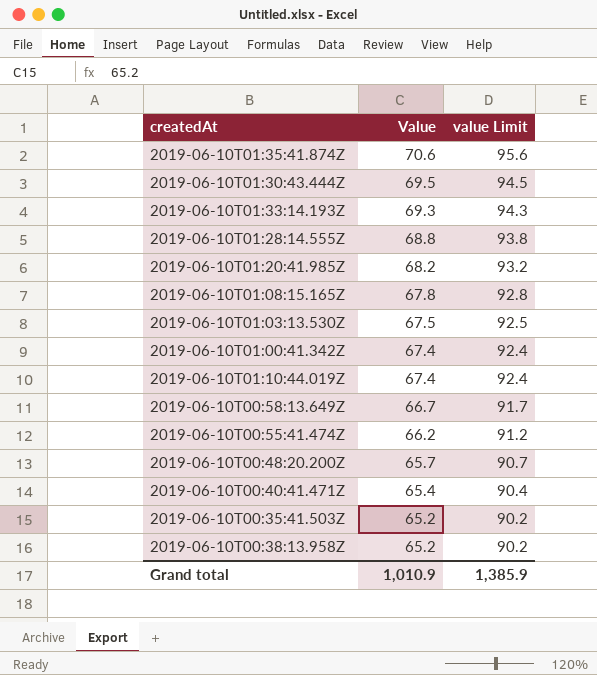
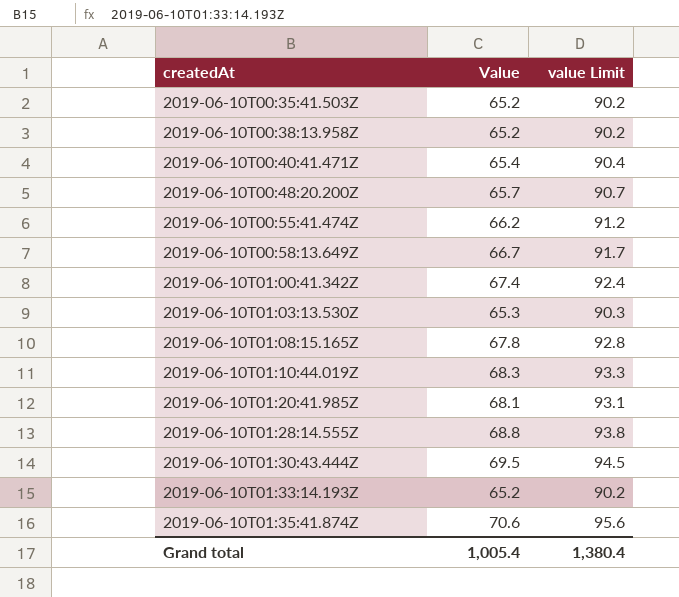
row order: Value descending -> createdAt ascending
2019-06-10T01:03:13.530Z | Value: 67.5 -> 65.3
2019-06-10T01:03:13.530Z | value Limit: 92.5 -> 90.3
2019-06-10T01:10:44.019Z | Value: 67.4 -> 68.3
2019-06-10T01:10:44.019Z | value Limit: 92.4 -> 93.3
2019-06-10T01:20:41.985Z | Value: 68.2 -> 68.1
2019-06-10T01:20:41.985Z | value Limit: 93.2 -> 93.1
2019-06-10T01:33:14.193Z | Value: 69.3 -> 65.2
2019-06-10T01:33:14.193Z | value Limit: 94.3 -> 90.2
Grand total | Value: 1,010.9 -> 1,005.4
Grand total | value Limit: 1,385.9 -> 1,380.4

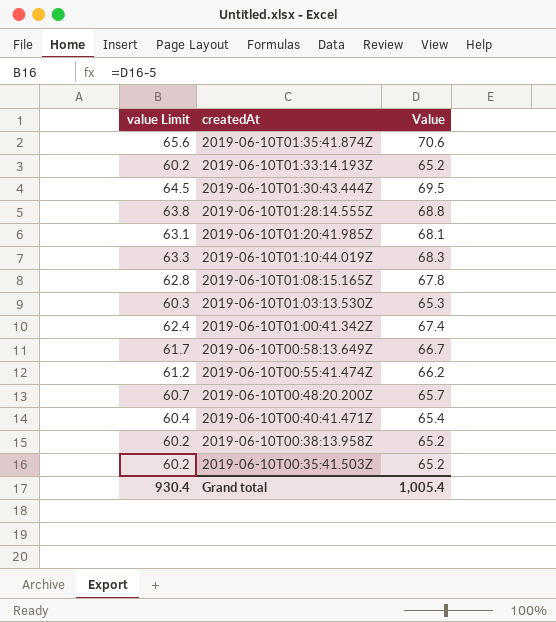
row order: createdAt ascending -> createdAt descending
column value Limit | formula: [Value] + 25 -> [Value] - 5
column value Limit | position: 3 -> 1
Grand total | value Limit: 1,380.4 -> 930.4

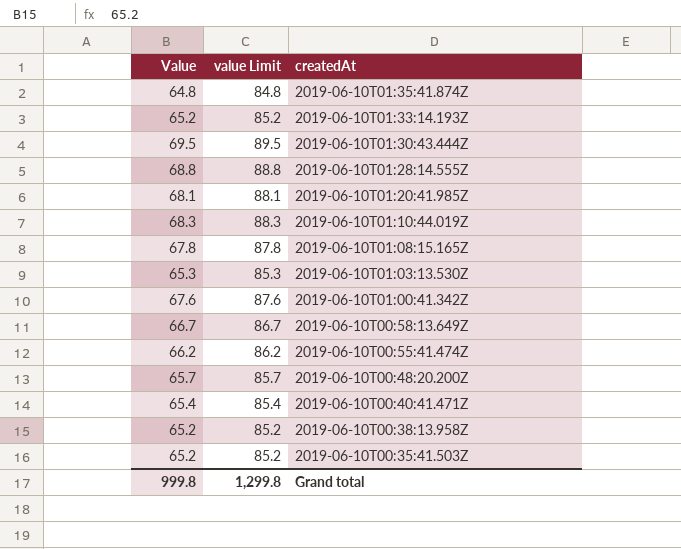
column Value | position: 3 -> 1
column value Limit | formula: [Value] - 5 -> [Value] + 20
2019-06-10T01:35:41.874Z | Value: 70.6 -> 64.8
2019-06-10T01:00:41.342Z | Value: 67.4 -> 67.6
Grand total | Value: 1,005.4 -> 999.8
Grand total | value Limit: 930.4 -> 1,299.8

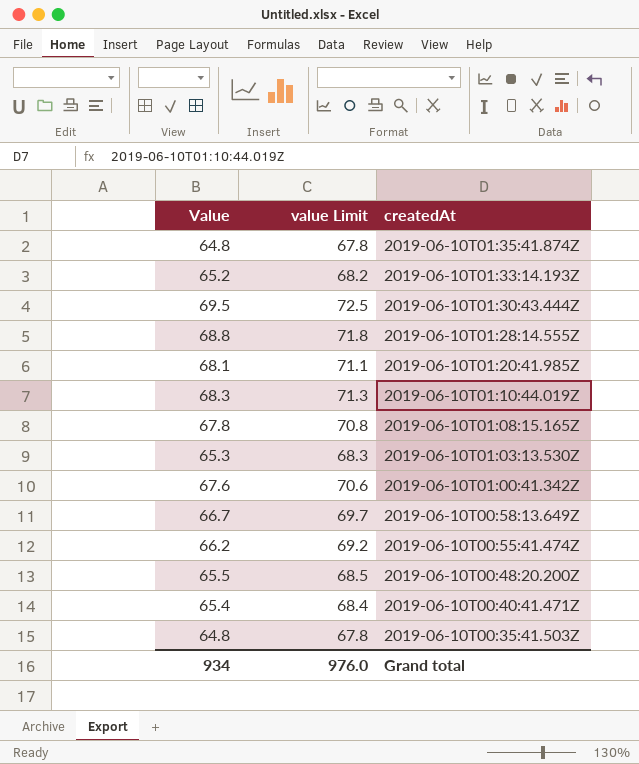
column value Limit | formula: [Value] + 20 -> [Value] + 3
row 2019-06-10T00:38:13.958Z: 65.2 | 85.2 -> none
2019-06-10T00:48:20.200Z | Value: 65.7 -> 65.5
2019-06-10T00:35:41.503Z | Value: 65.2 -> 64.8
Grand total | Value: 999.8 -> 934
Grand total | value Limit: 1,299.8 -> 976.0

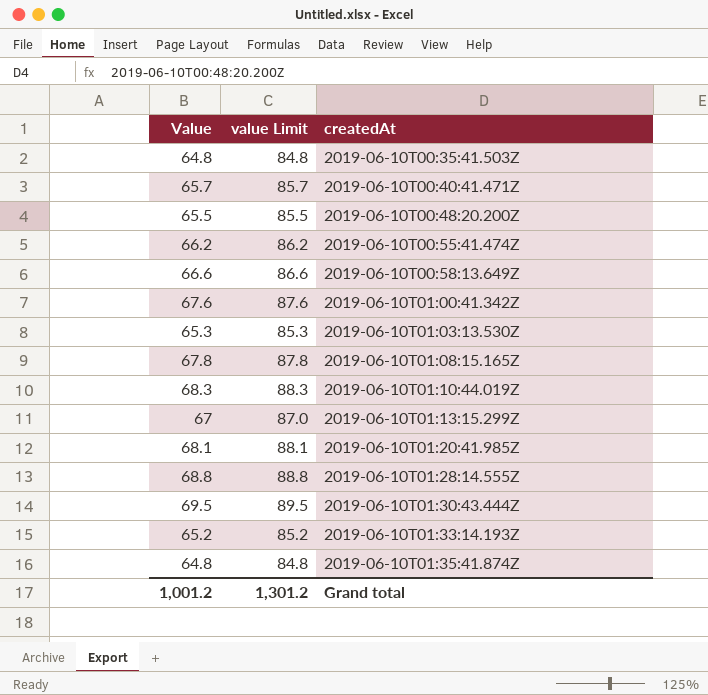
row order: createdAt descending -> createdAt ascending
column value Limit | formula: [Value] + 3 -> [Value] + 20
2019-06-10T00:40:41.471Z | Value: 65.4 -> 65.7
2019-06-10T00:58:13.649Z | Value: 66.7 -> 66.6
row 2019-06-10T01:13:15.299Z: none -> 67 | 87.0
Grand total | Value: 934 -> 1,001.2
Grand total | value Limit: 976.0 -> 1,301.2

